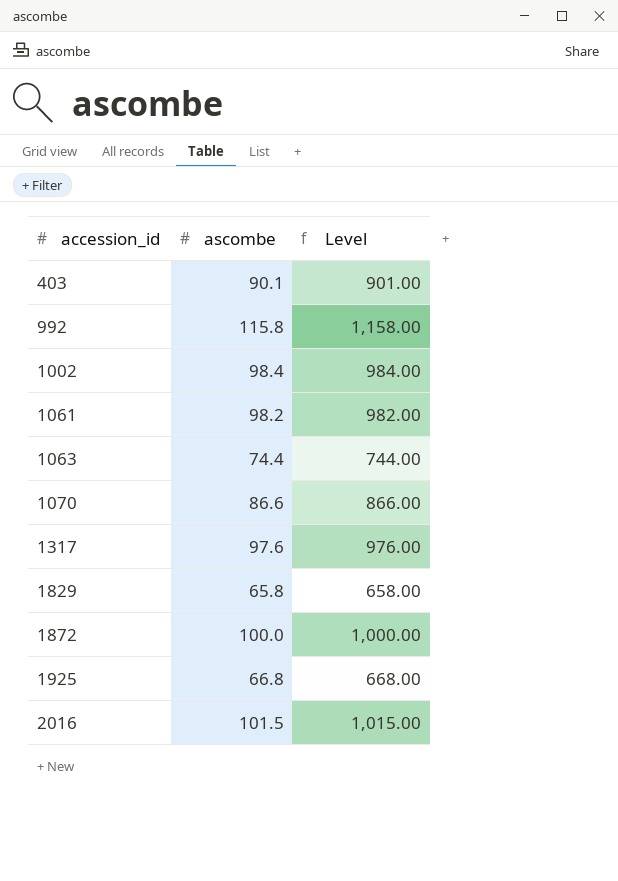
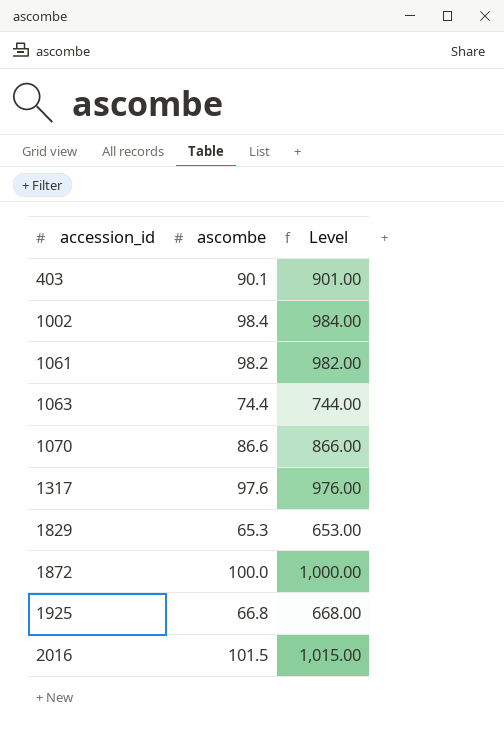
row 992: 115.8 | 1,158.00 -> none
1829 | ascombe: 65.8 -> 65.3
1829 | Level: 658.00 -> 653.00

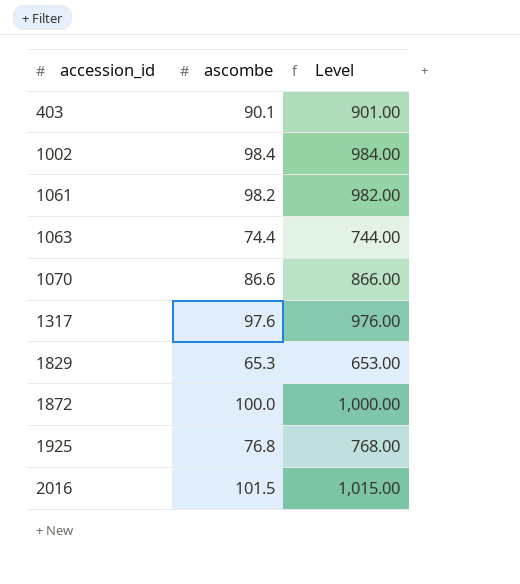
1925 | ascombe: 66.8 -> 76.8
1925 | Level: 668.00 -> 768.00

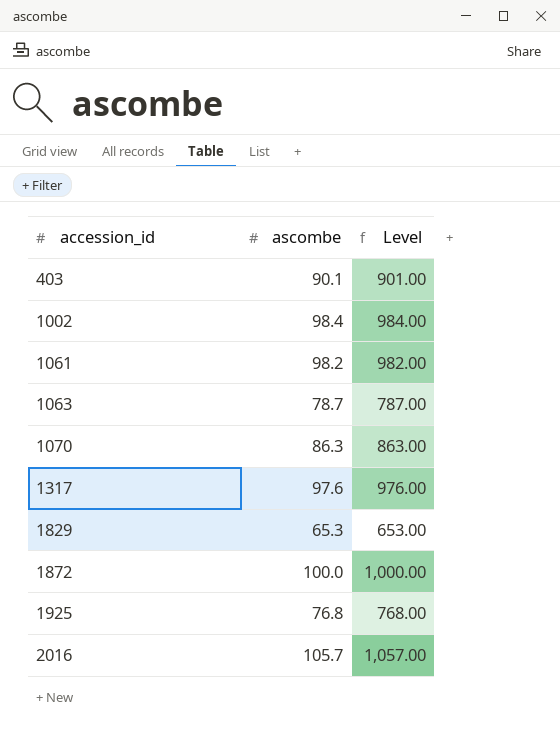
1063 | ascombe: 74.4 -> 78.7
1063 | Level: 744.00 -> 787.00
1070 | ascombe: 86.6 -> 86.3
1070 | Level: 866.00 -> 863.00
2016 | ascombe: 101.5 -> 105.7
2016 | Level: 1,015.00 -> 1,057.00

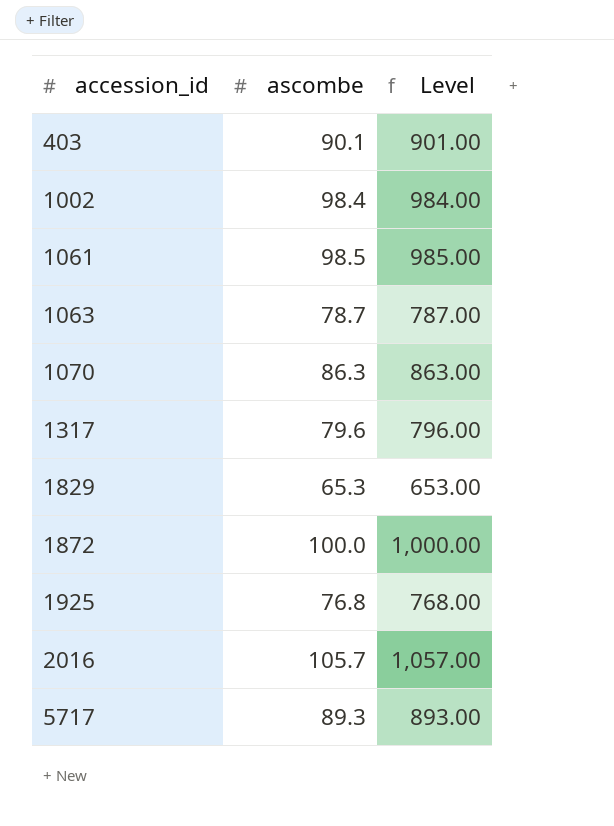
1061 | ascombe: 98.2 -> 98.5
1061 | Level: 982.00 -> 985.00
1317 | ascombe: 97.6 -> 79.6
1317 | Level: 976.00 -> 796.00
row 5717: none -> 89.3 | 893.00

